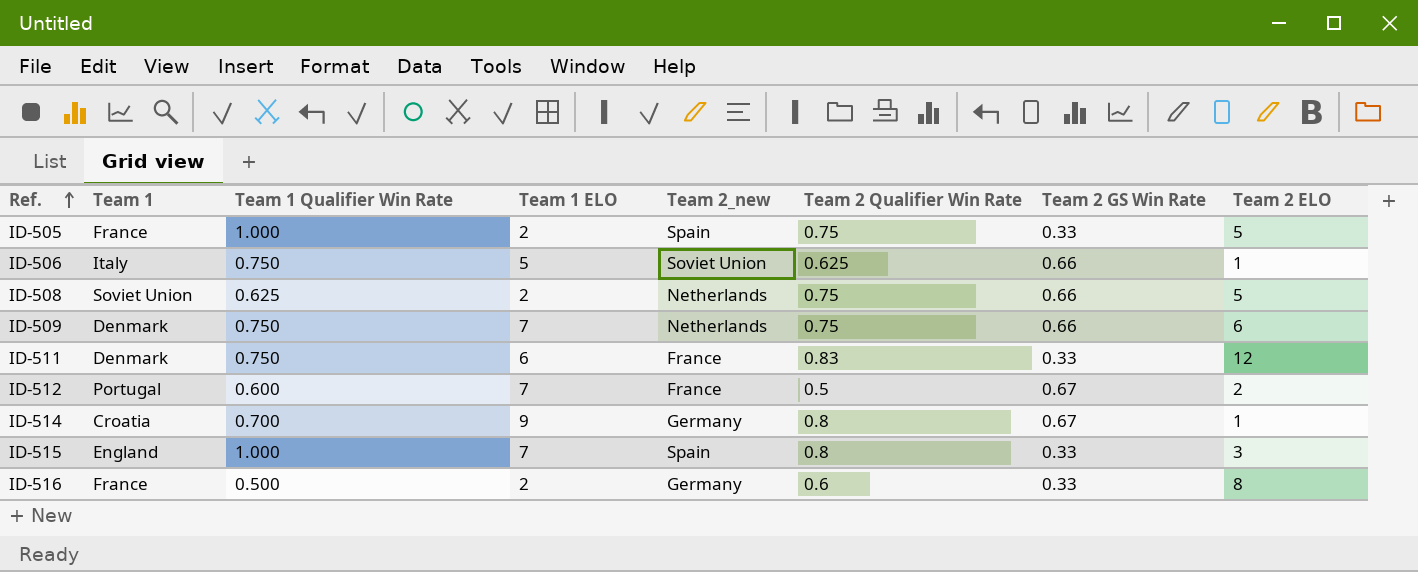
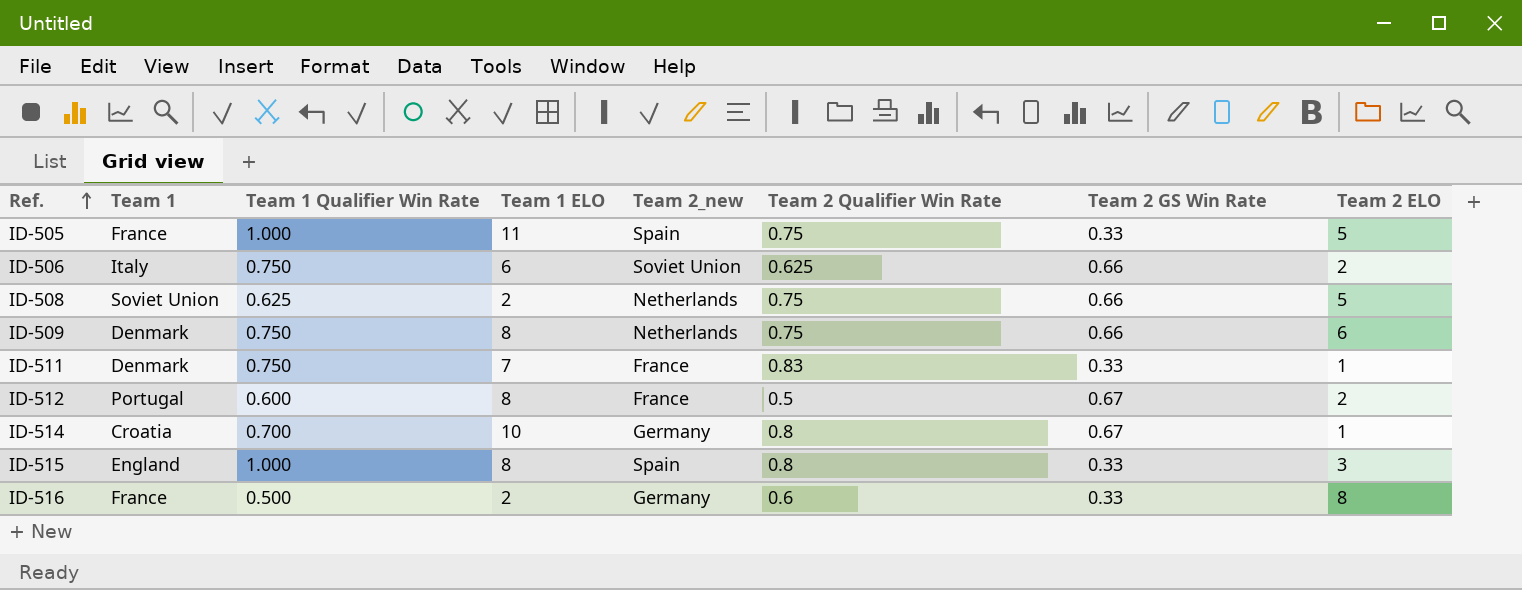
ID-505 | Team 1 ELO: 2 -> 11
ID-506 | Team 1 ELO: 5 -> 6
ID-506 | Team 2 ELO: 1 -> 2
ID-509 | Team 1 ELO: 7 -> 8
ID-511 | Team 1 ELO: 6 -> 7
ID-511 | Team 2 ELO: 12 -> 1
ID-512 | Team 1 ELO: 7 -> 8
ID-514 | Team 1 ELO: 9 -> 10
ID-515 | Team 1 ELO: 7 -> 8

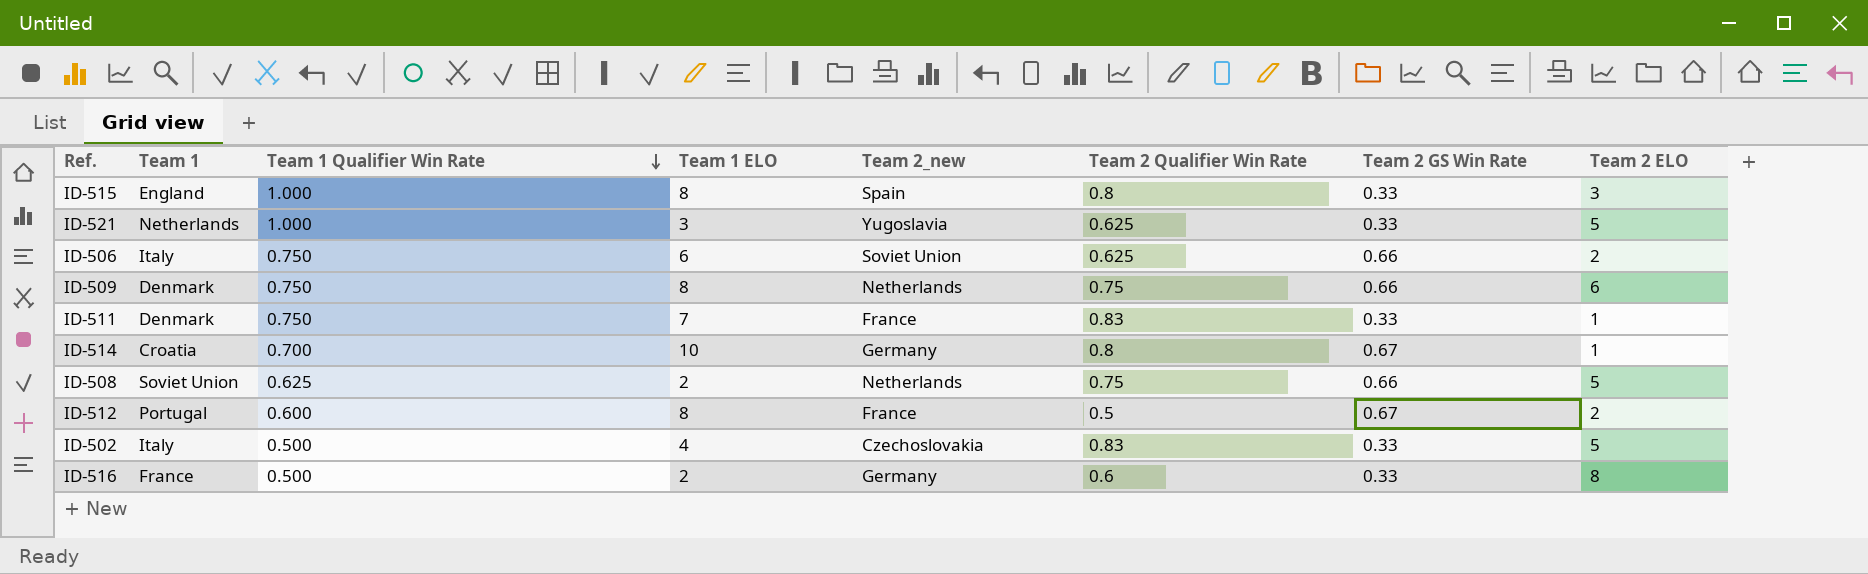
row order: Ref. ascending -> Team 1 Qualifier Win Rate descending
row ID-505: France | 1.000 | 11 | Spain | 0.75 | 0.33 | 5 -> none
row ID-521: none -> Netherlands | 1.000 | 3 | Yugoslavia | 0.625 | 0.33 | 5
row ID-502: none -> Italy | 0.500 | 4 | Czechoslovakia | 0.83 | 0.33 | 5

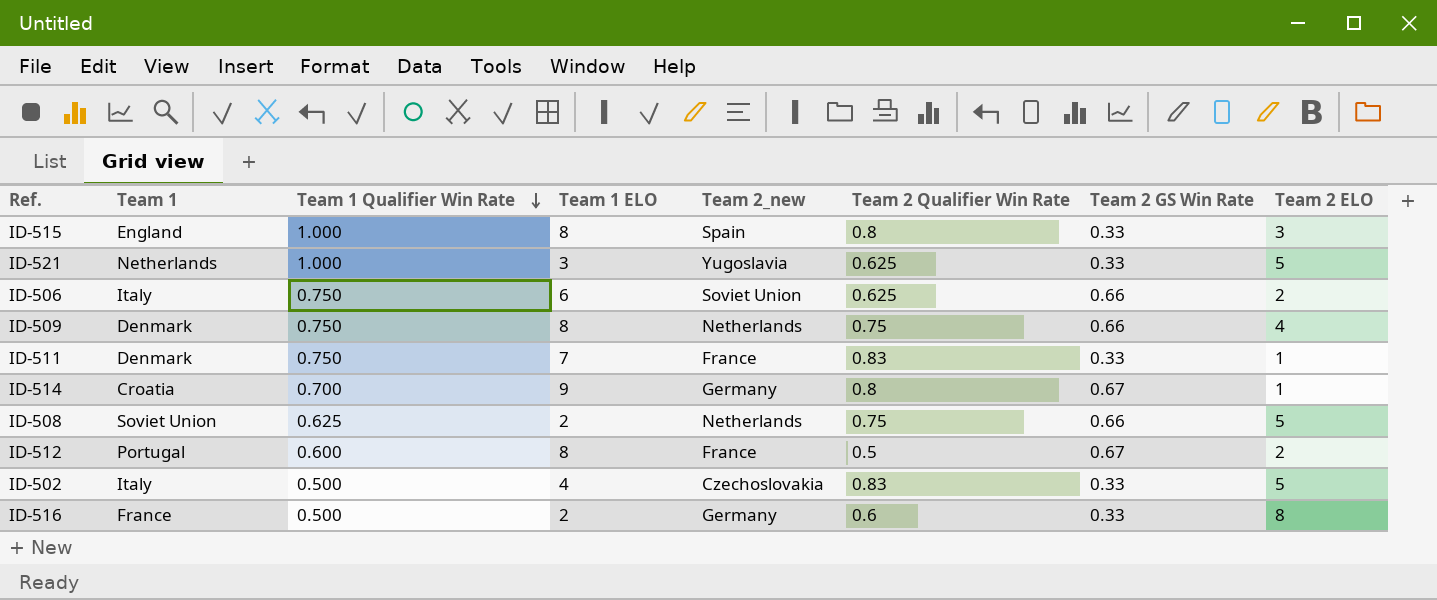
ID-509 | Team 2 ELO: 6 -> 4
ID-514 | Team 1 ELO: 10 -> 9

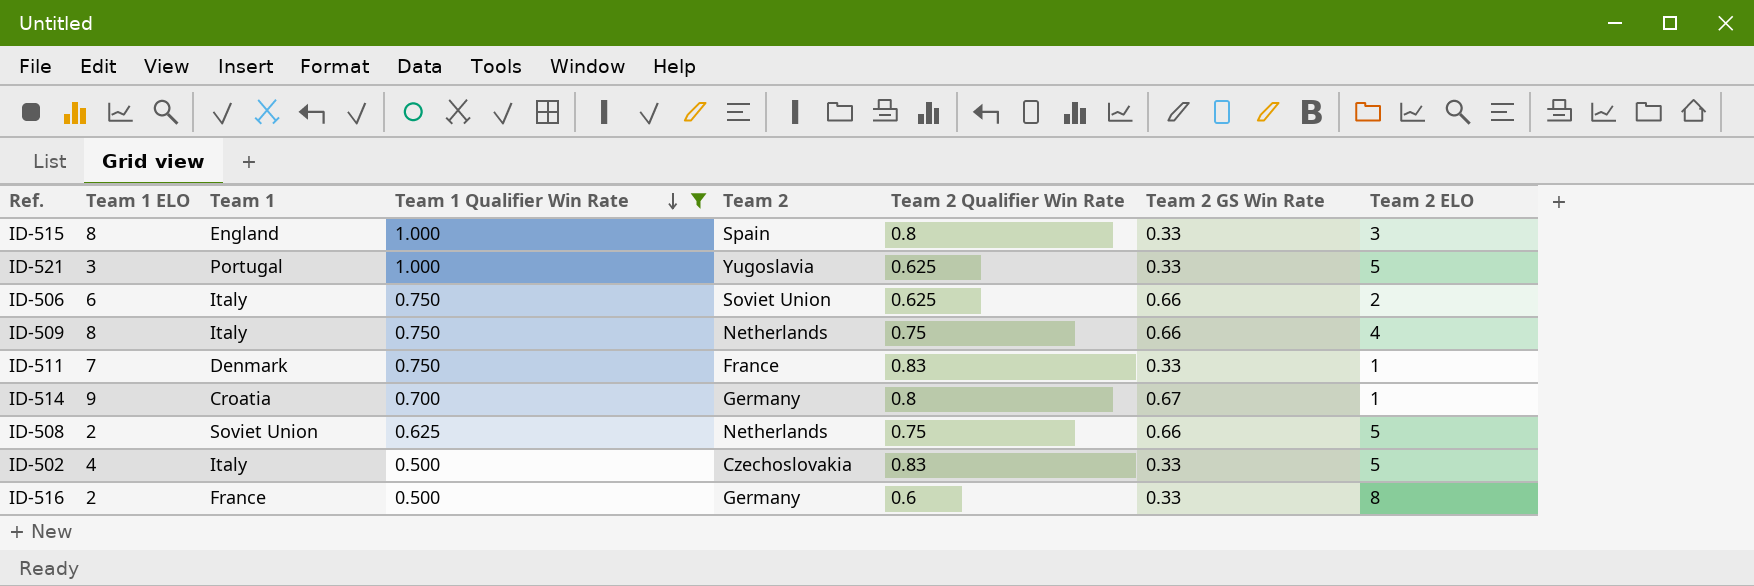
filter: none -> Team 1 Qualifier Win Rate != 0.600
column Team 1 ELO | position: 4 -> 2
column name: Team 2_new -> Team 2
ID-521 | Team 1: Netherlands -> Portugal
ID-509 | Team 1: Denmark -> Italy

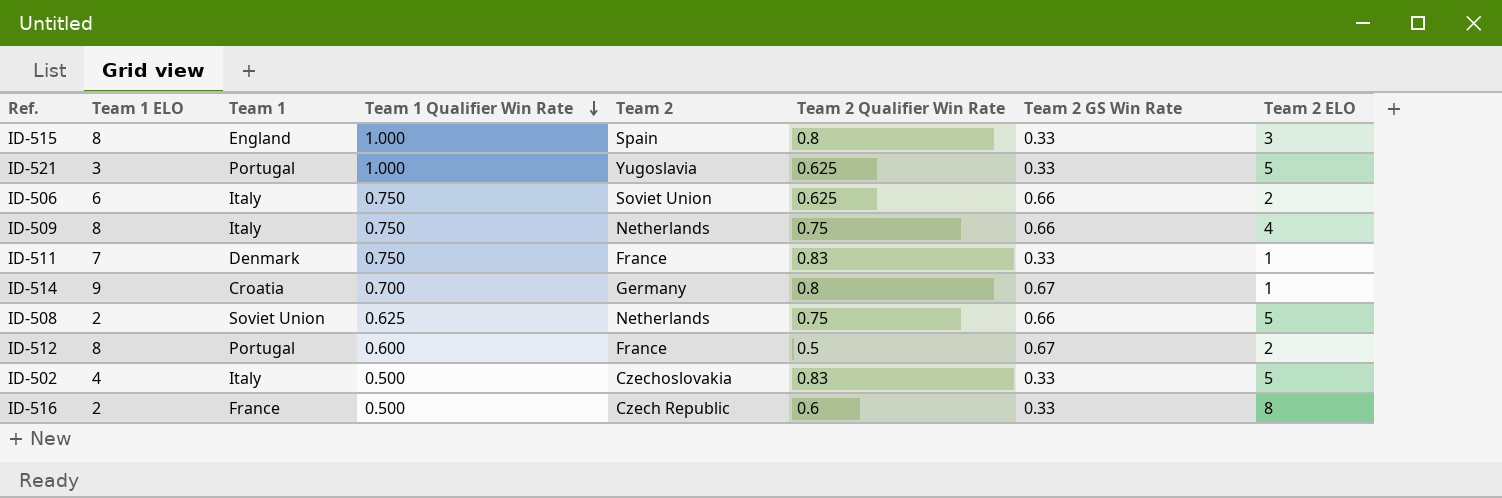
filter: Team 1 Qualifier Win Rate != 0.600 -> none
ID-516 | Team 2: Germany -> Czech Republic

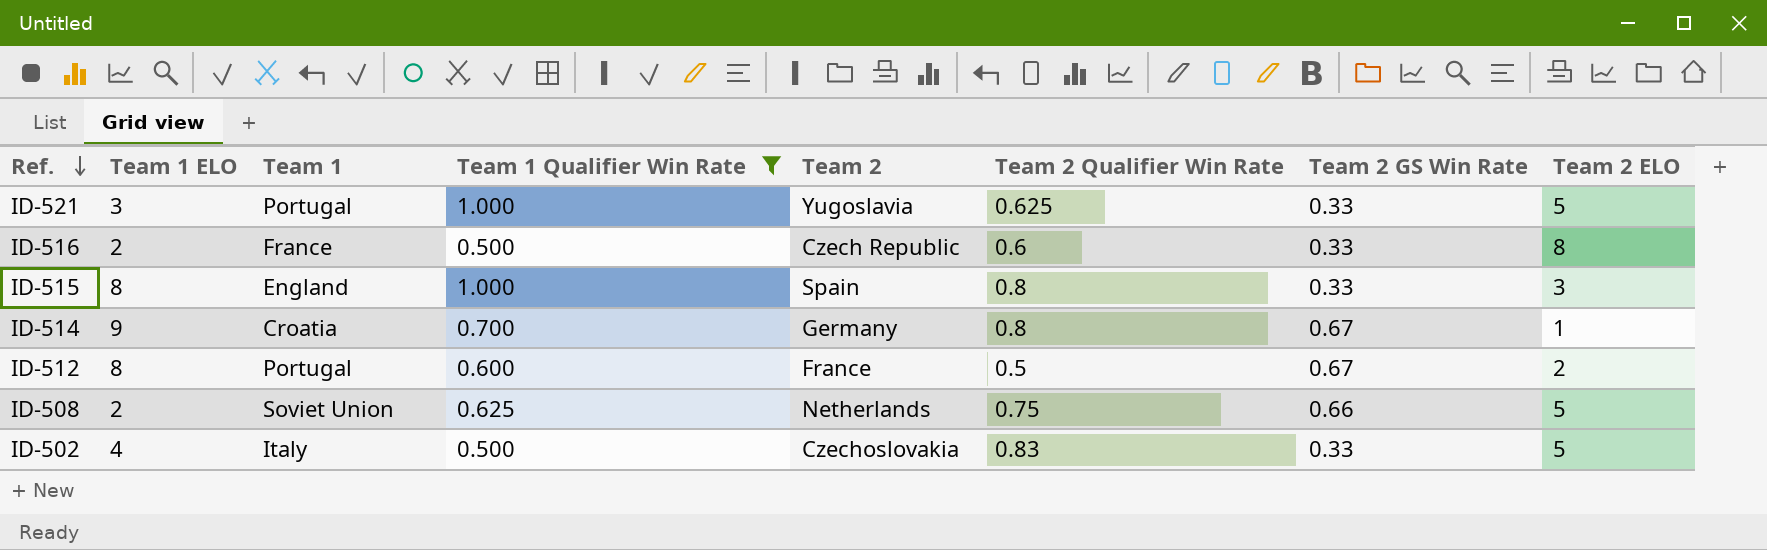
filter: none -> Team 1 Qualifier Win Rate != 0.750
row order: Team 1 Qualifier Win Rate descending -> Ref. descending

